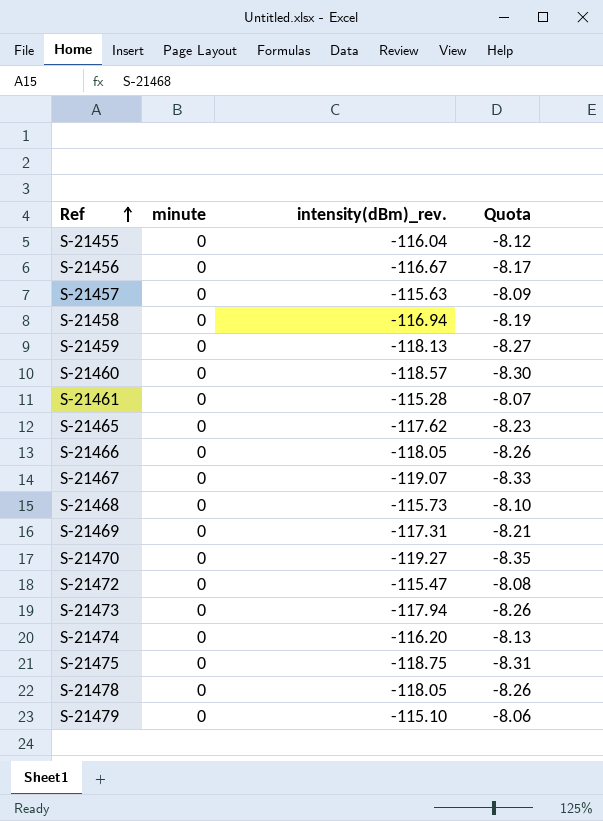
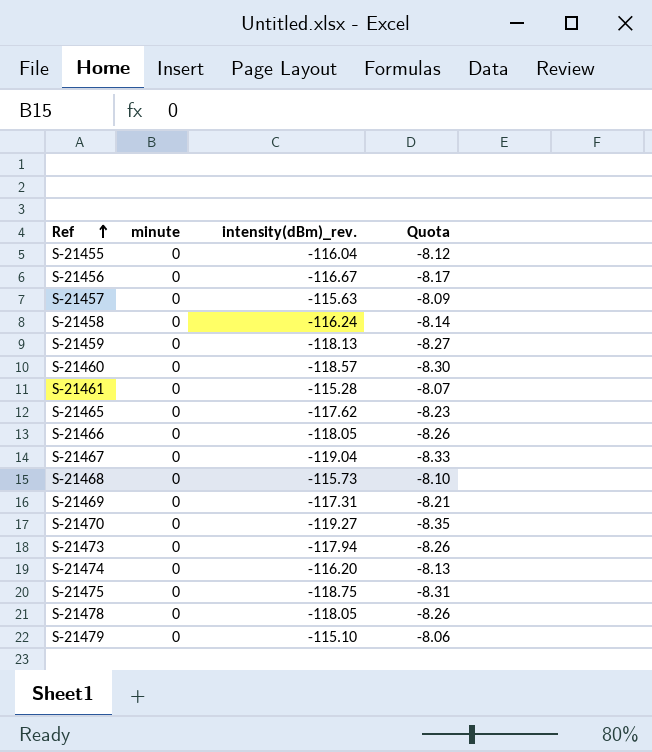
row S-21472: 0 | -115.47 | -8.08 -> none
S-21458 | intensity(dBm)_rev.: -116.94 -> -116.24
S-21458 | Quota: -8.19 -> -8.14
S-21467 | intensity(dBm)_rev.: -119.07 -> -119.04

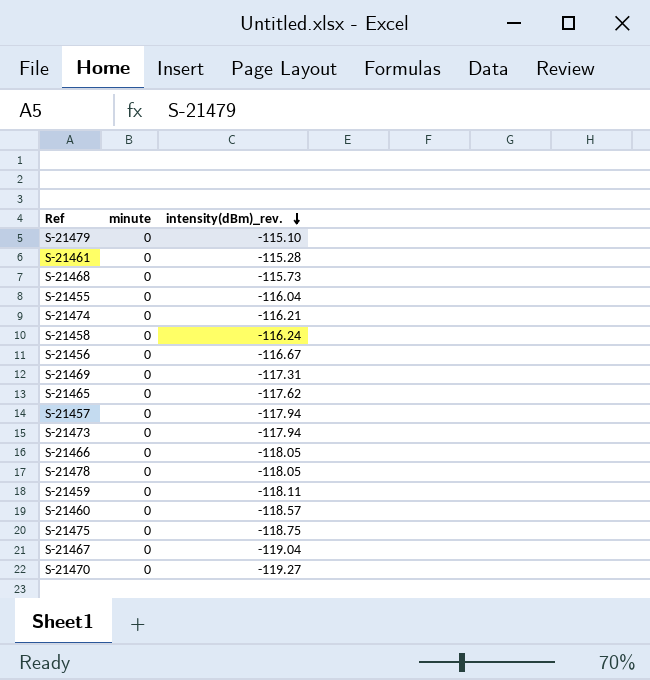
row order: Ref ascending -> intensity(dBm)_rev. descending
column Quota | formula: [intensity(dBm)_rev.] * 0.07 -> none
S-21474 | intensity(dBm)_rev.: -116.20 -> -116.21
S-21457 | intensity(dBm)_rev.: -115.63 -> -117.94
S-21459 | intensity(dBm)_rev.: -118.13 -> -118.11

